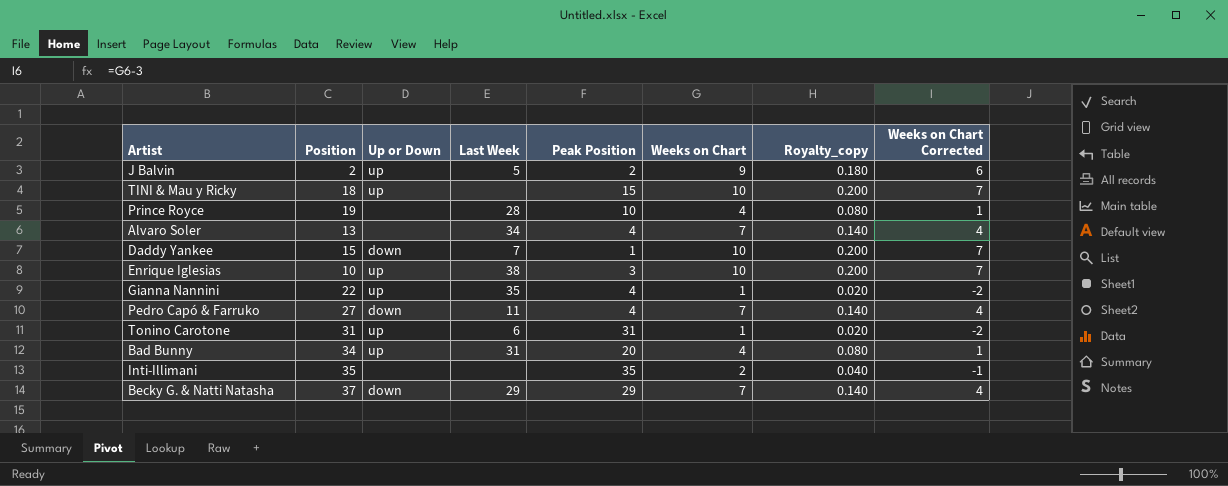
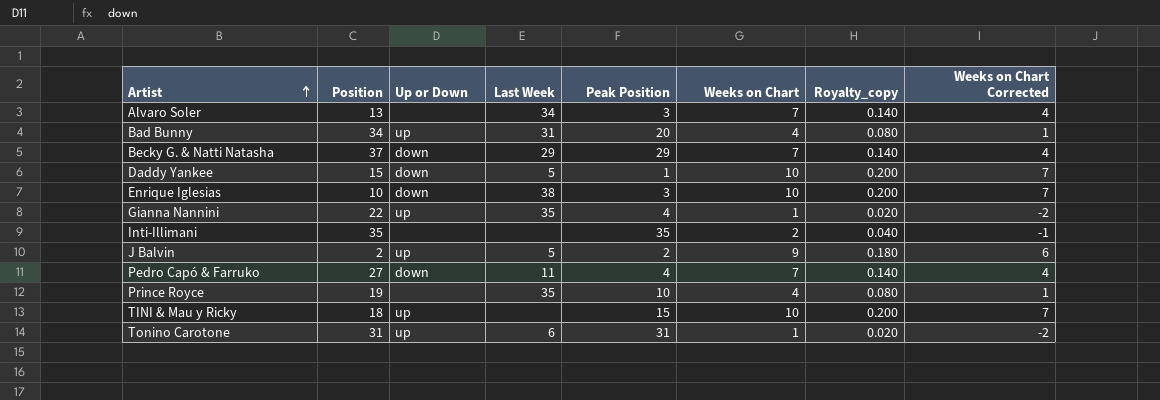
row order: none -> Artist ascending
Alvaro Soler | Peak Position: 4 -> 3
Daddy Yankee | Last Week: 7 -> 5
Enrique Iglesias | Up or Down: up -> down
Prince Royce | Last Week: 28 -> 35

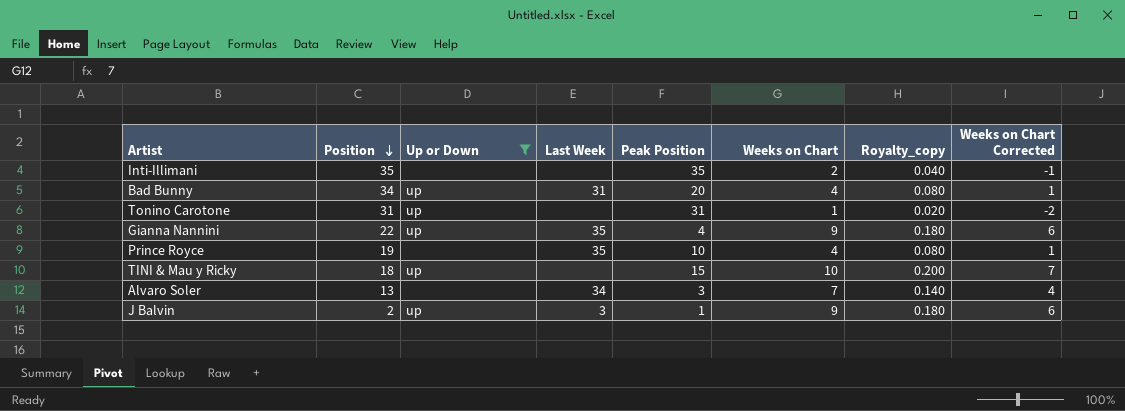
filter: none -> Up or Down != down
row order: Artist ascending -> Position descending
Tonino Carotone | Last Week: 6 -> none
Gianna Nannini | Weeks on Chart: 1 -> 9
Gianna Nannini | Royalty_copy: 0.020 -> 0.180
Gianna Nannini | Weeks on Chart Corrected: -2 -> 6
J Balvin | Last Week: 5 -> 3
J Balvin | Peak Position: 2 -> 1

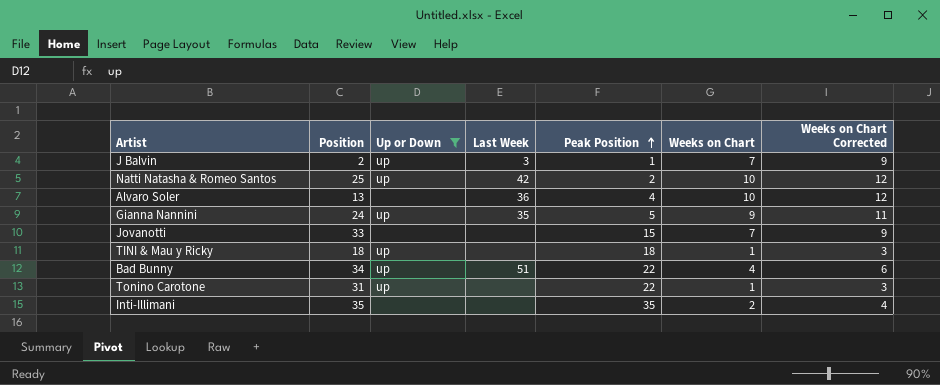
row order: Position descending -> Peak Position ascending
column Royalty_copy | formula: [Weeks on Chart] * 0.02 -> none
column Weeks on Chart Corrected | formula: [Weeks on Chart] - 3 -> [Weeks on Chart] + 2
row Prince Royce: 19 | none | 35 | 10 | 4 | 0.080 | 1 -> none
J Balvin | Weeks on Chart: 9 -> 7
row Natti Natasha & Romeo Santos: none -> 25 | up | 42 | 2 | 10 | 12
Alvaro Soler | Last Week: 34 -> 36
Alvaro Soler | Peak Position: 3 -> 4
Alvaro Soler | Weeks on Chart: 7 -> 10
Gianna Nannini | Position: 22 -> 24
Gianna Nannini | Peak Position: 4 -> 5
row Jovanotti: none -> 33 | none | none | 15 | 7 | 9
TINI & Mau y Ricky | Peak Position: 15 -> 18
TINI & Mau y Ricky | Weeks on Chart: 10 -> 1
Bad Bunny | Last Week: 31 -> 51
Bad Bunny | Peak Position: 20 -> 22
Tonino Carotone | Peak Position: 31 -> 22

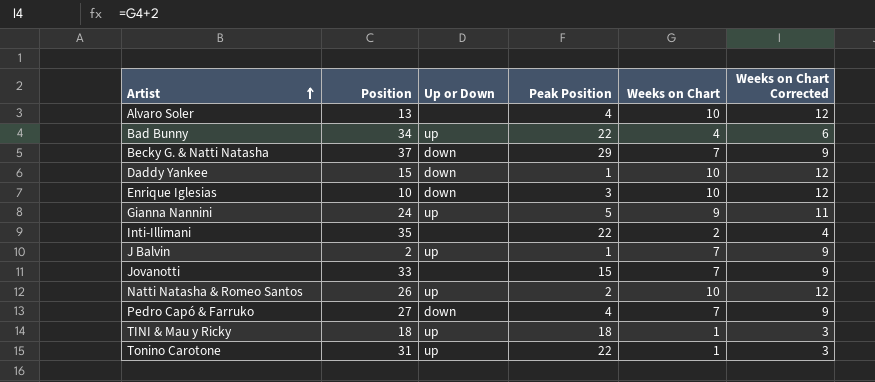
filter: Up or Down != down -> none
row order: Peak Position ascending -> Artist ascending
column Last Week | position: 4 -> none
Inti-Illimani | Peak Position: 35 -> 22
Natti Natasha & Romeo Santos | Position: 25 -> 26

